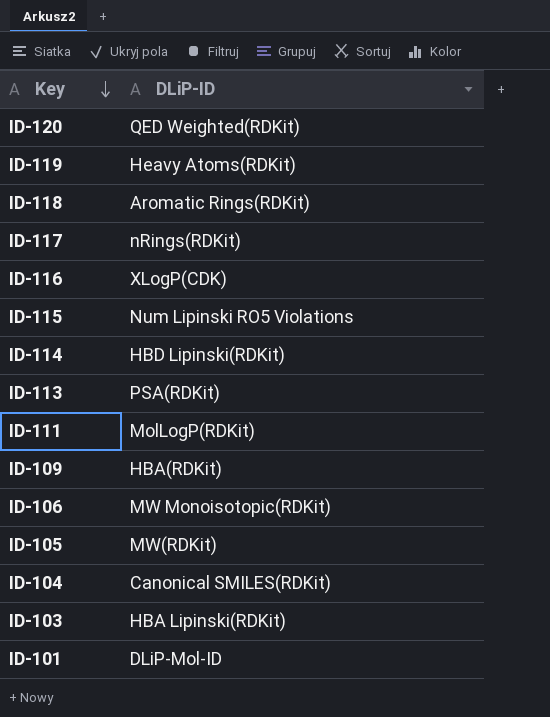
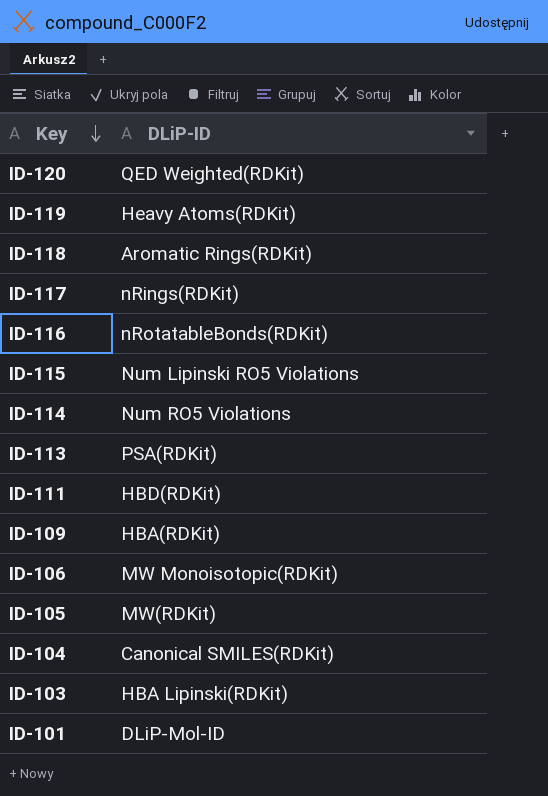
ID-116 | DLiP-ID: XLogP(CDK) -> nRotatableBonds(RDKit)
ID-114 | DLiP-ID: HBD Lipinski(RDKit) -> Num RO5 Violations
ID-111 | DLiP-ID: MolLogP(RDKit) -> HBD(RDKit)

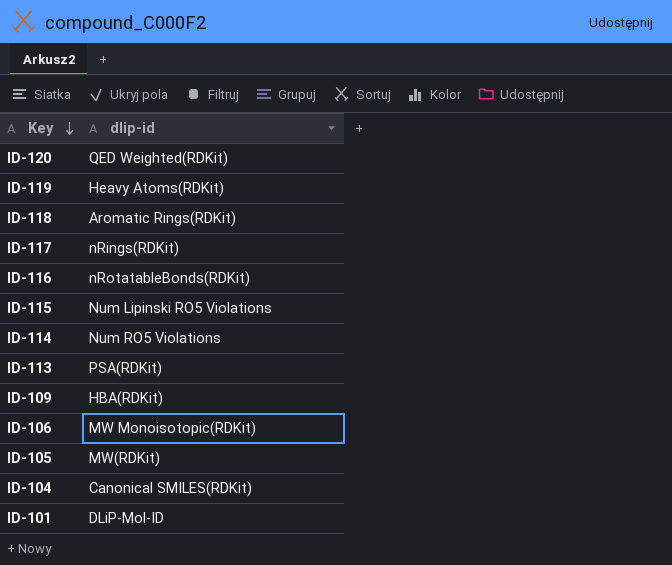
column name: DLiP-ID -> dlip-id
row ID-111: HBD(RDKit) -> none
row ID-103: HBA Lipinski(RDKit) -> none

